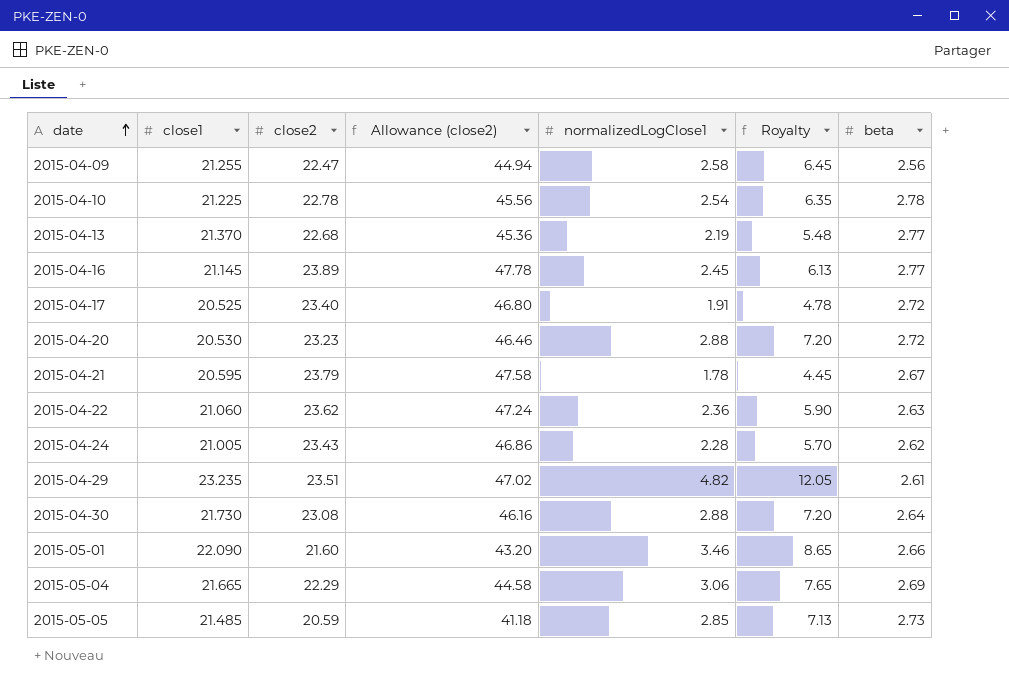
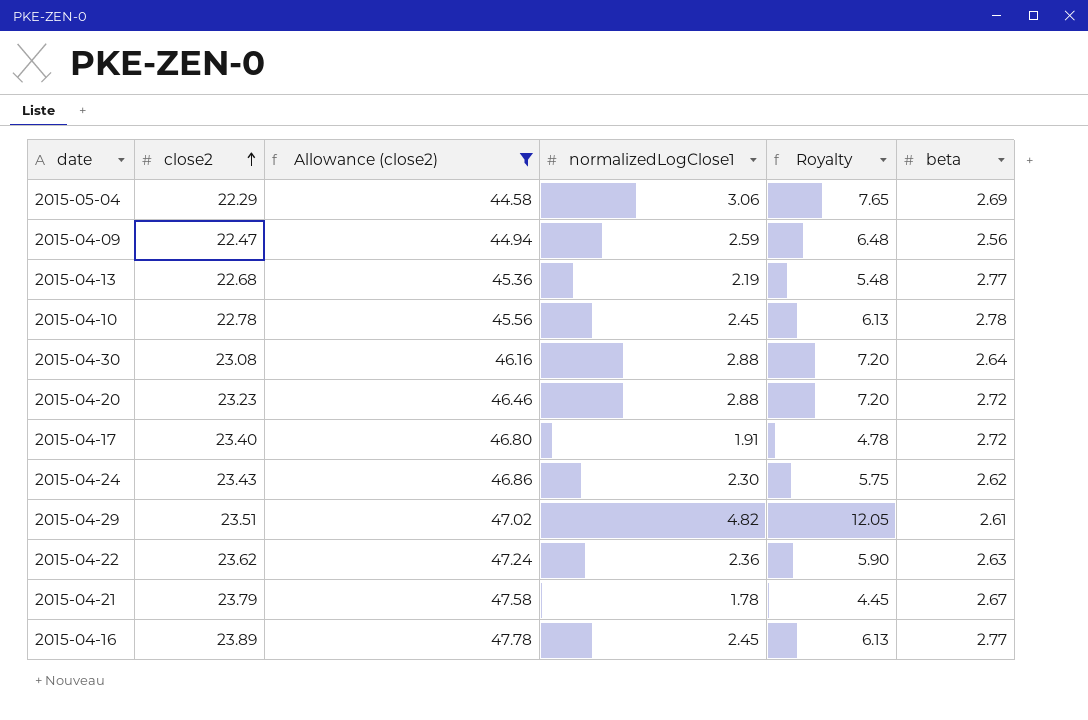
filter: none -> Allowance (close2) >= 44.58
row order: date ascending -> close2 ascending
column close1 | position: 2 -> none
2015-04-09 | normalizedLogClose1: 2.58 -> 2.59
2015-04-09 | Royalty: 6.45 -> 6.48
2015-04-10 | normalizedLogClose1: 2.54 -> 2.45
2015-04-10 | Royalty: 6.35 -> 6.13
2015-04-24 | normalizedLogClose1: 2.28 -> 2.30
2015-04-24 | Royalty: 5.70 -> 5.75

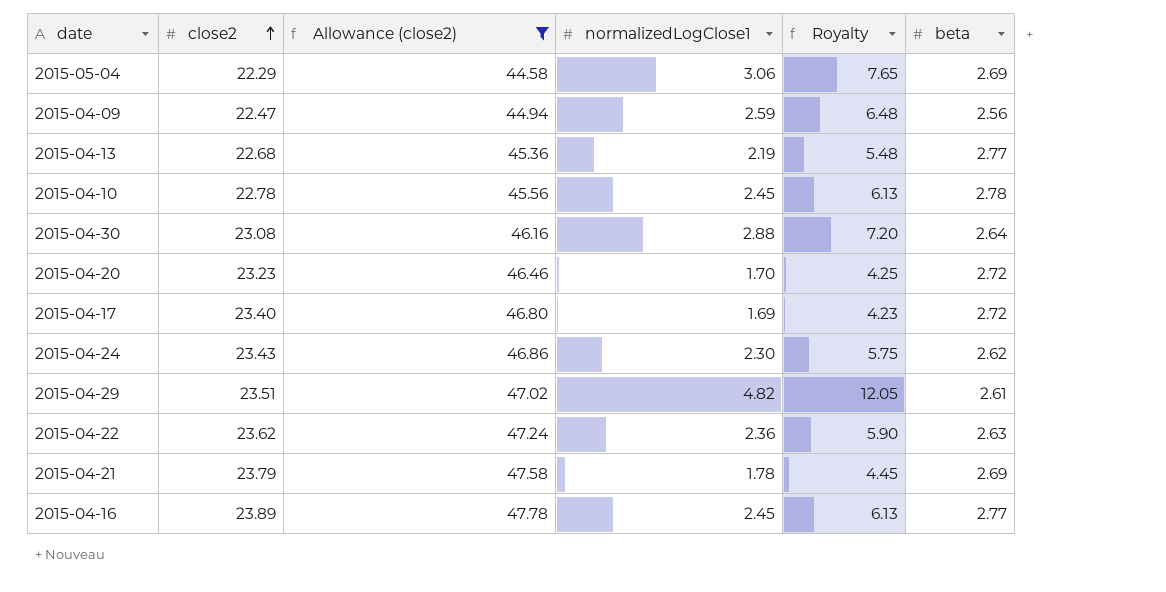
2015-04-20 | normalizedLogClose1: 2.88 -> 1.70
2015-04-20 | Royalty: 7.20 -> 4.25
2015-04-17 | normalizedLogClose1: 1.91 -> 1.69
2015-04-17 | Royalty: 4.78 -> 4.23
2015-04-21 | beta: 2.67 -> 2.69

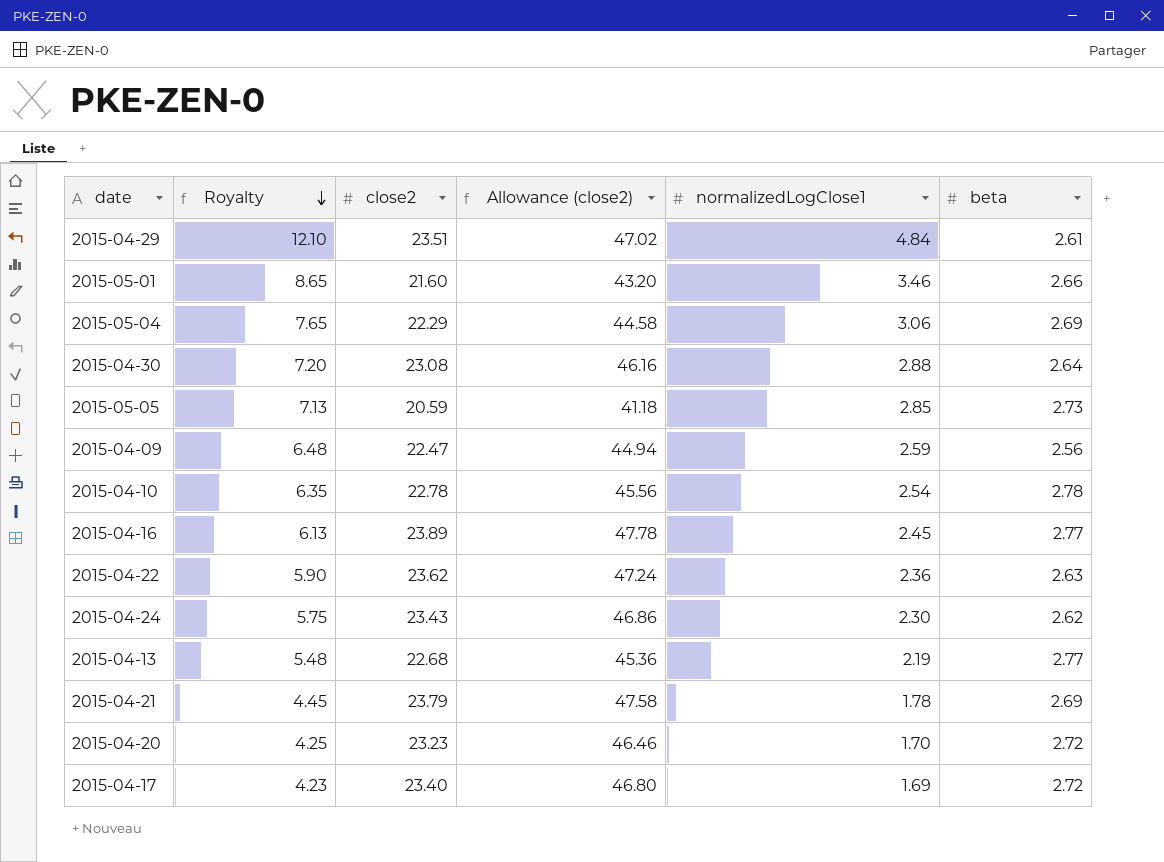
filter: Allowance (close2) >= 44.58 -> none
row order: close2 ascending -> Royalty descending
column Royalty | position: 5 -> 2
2015-04-29 | Royalty: 12.05 -> 12.10
2015-04-29 | normalizedLogClose1: 4.82 -> 4.84
2015-04-10 | Royalty: 6.13 -> 6.35
2015-04-10 | normalizedLogClose1: 2.45 -> 2.54

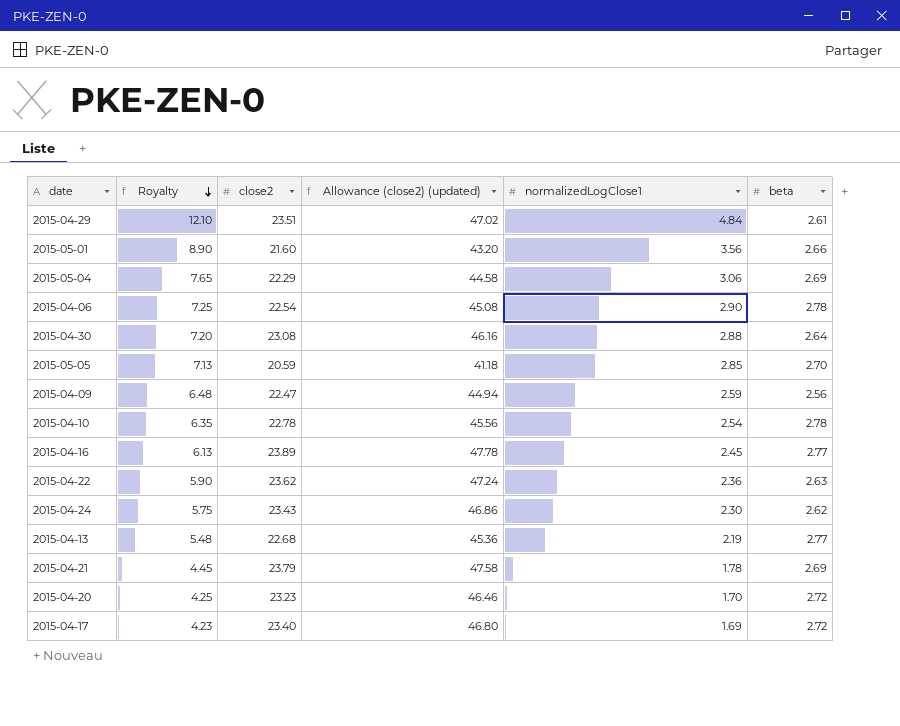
column name: Allowance (close2) -> Allowance (close2) (updated)
2015-05-01 | Royalty: 8.65 -> 8.90
2015-05-01 | normalizedLogClose1: 3.46 -> 3.56
row 2015-04-06: none -> 7.25 | 22.54 | 45.08 | 2.90 | 2.78
2015-05-05 | beta: 2.73 -> 2.70

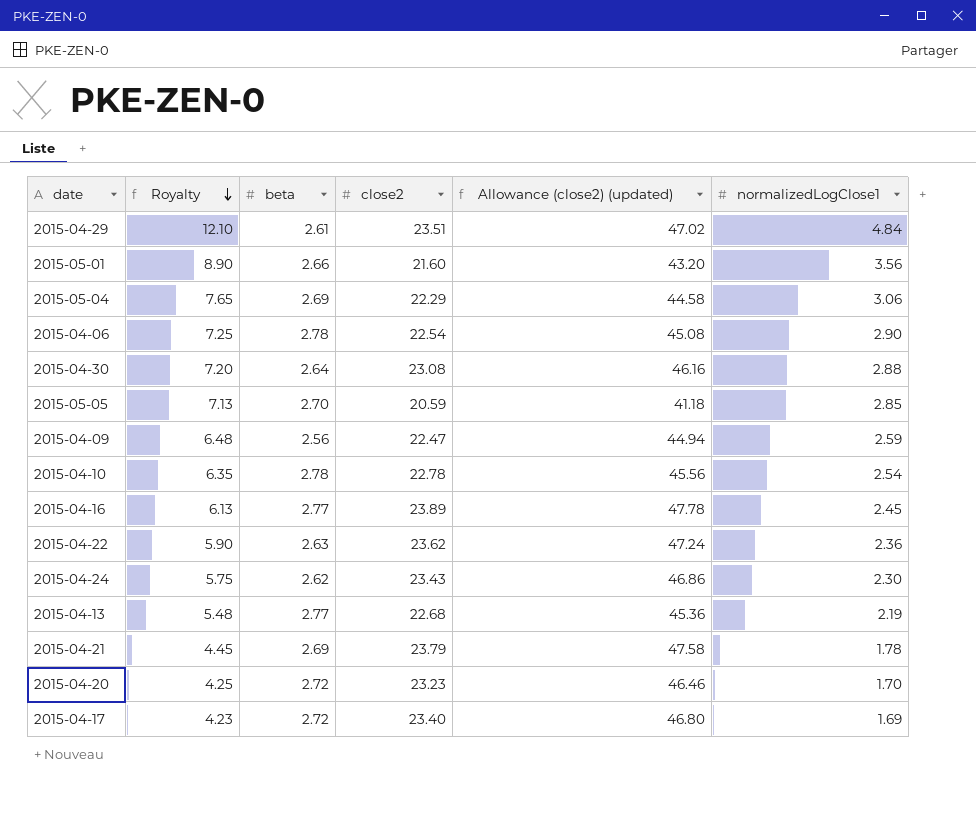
column beta | position: 6 -> 3

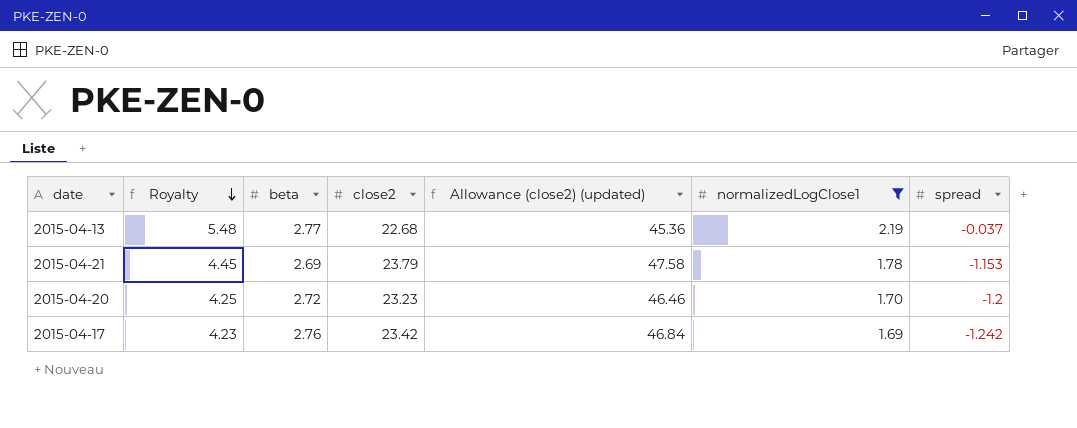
filter: none -> normalizedLogClose1 <= 2.19
column spread | position: none -> 7
2015-04-17 | beta: 2.72 -> 2.76
2015-04-17 | close2: 23.40 -> 23.42
2015-04-17 | Allowance (close2) (updated): 46.80 -> 46.84

